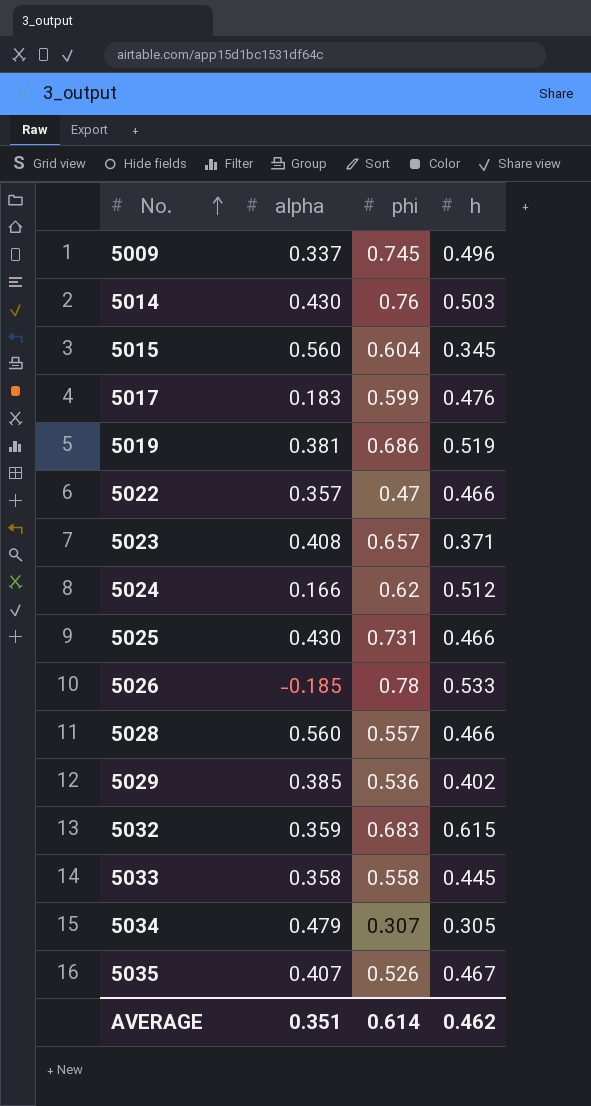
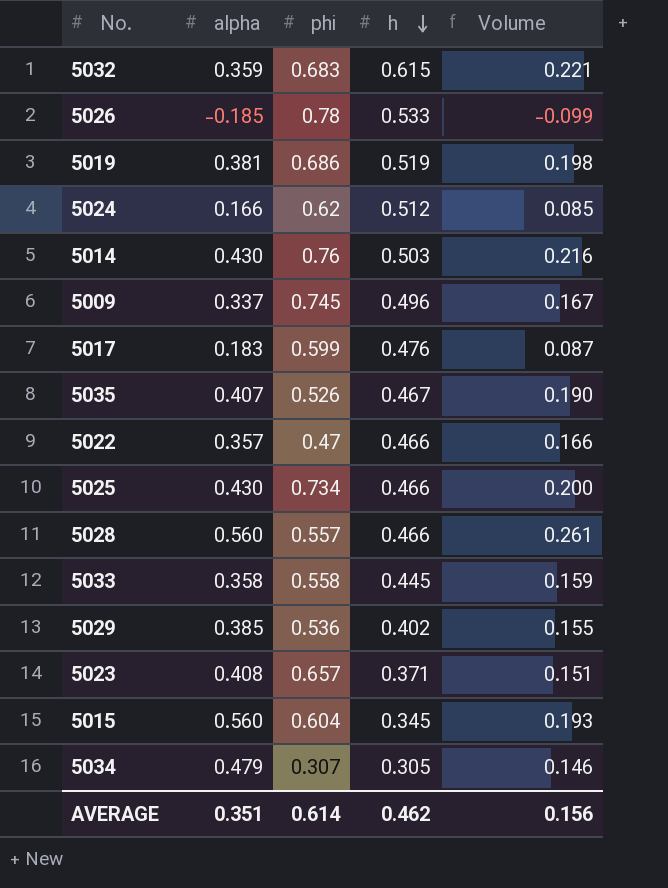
row order: No. ascending -> h descending
column Volume | formula: none -> [alpha] * [h]
5025 | phi: 0.731 -> 0.734

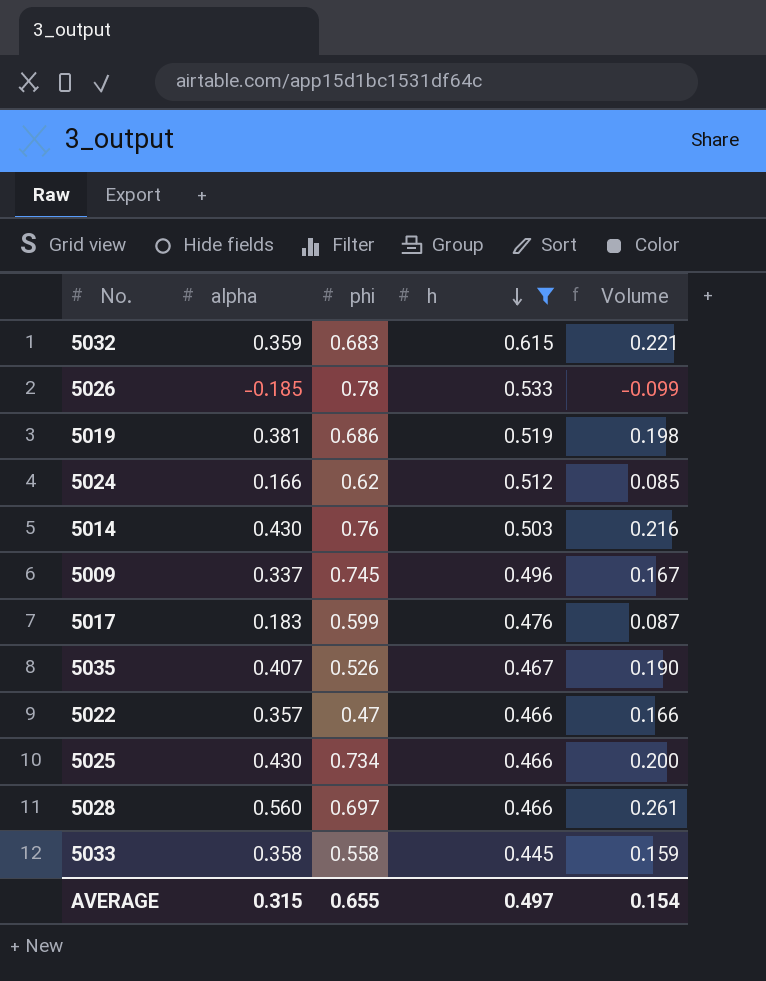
filter: none -> h >= 0.445
5028 | phi: 0.557 -> 0.697
AVERAGE | alpha: 0.351 -> 0.315
AVERAGE | phi: 0.614 -> 0.655
AVERAGE | h: 0.462 -> 0.497
AVERAGE | Volume: 0.156 -> 0.154

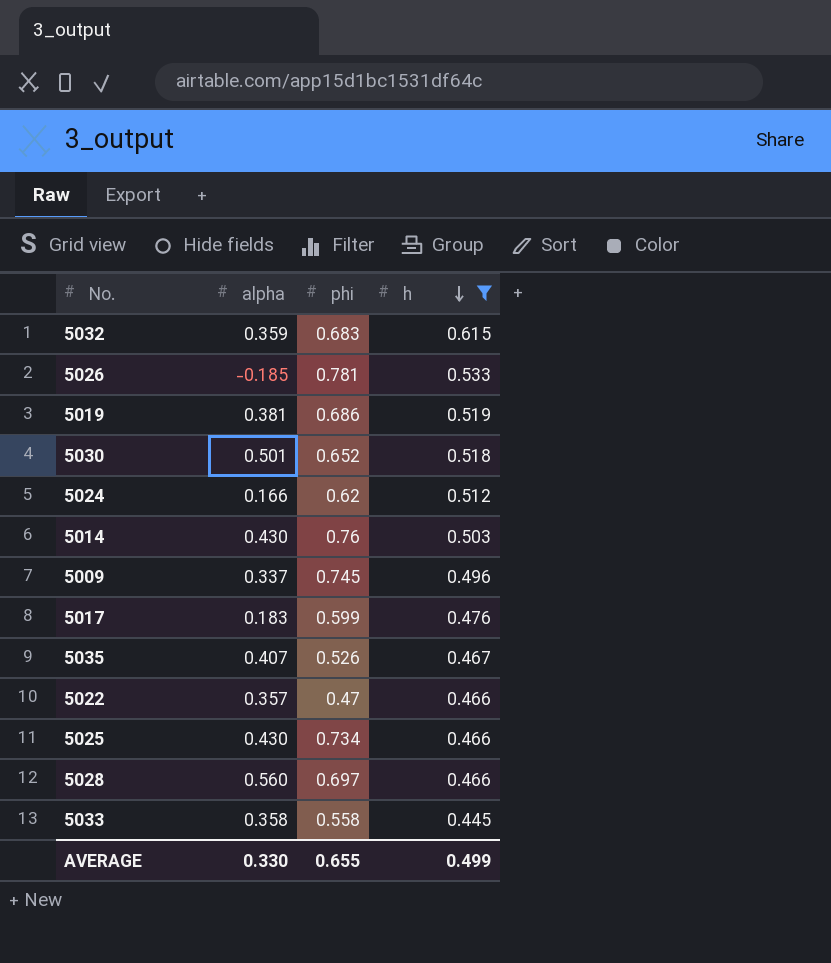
column Volume | formula: [alpha] * [h] -> none
5026 | phi: 0.78 -> 0.781
row 5030: none -> 0.501 | 0.652 | 0.518
AVERAGE | alpha: 0.315 -> 0.330
AVERAGE | h: 0.497 -> 0.499

